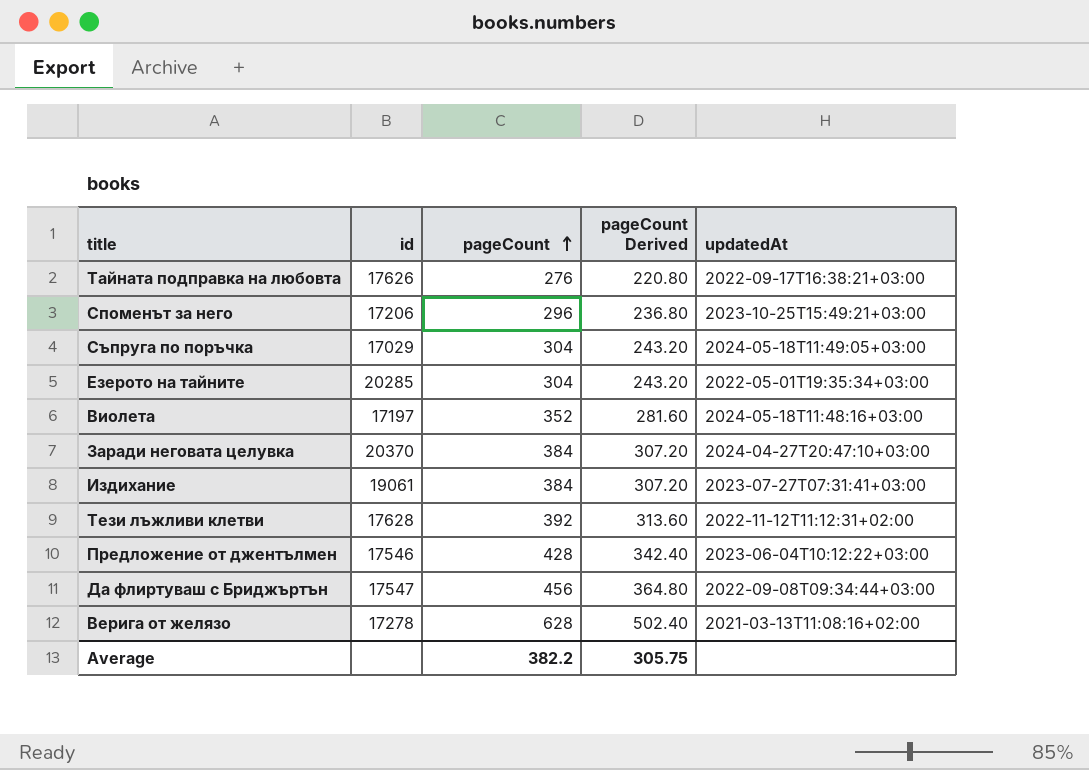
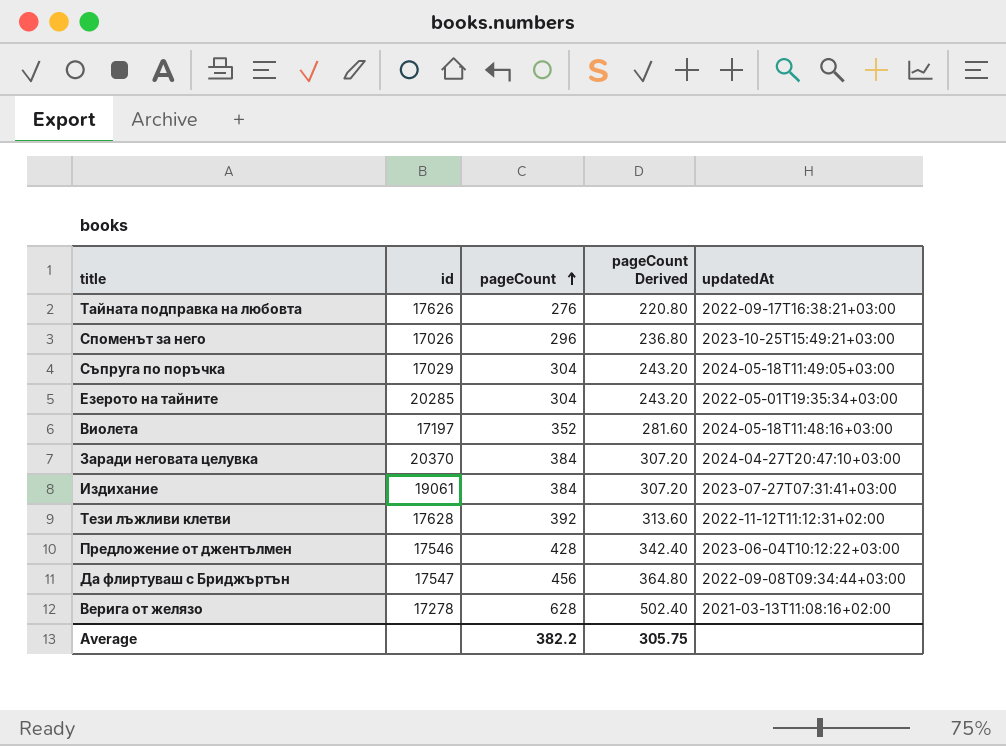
Споменът за него | id: 17206 -> 17026

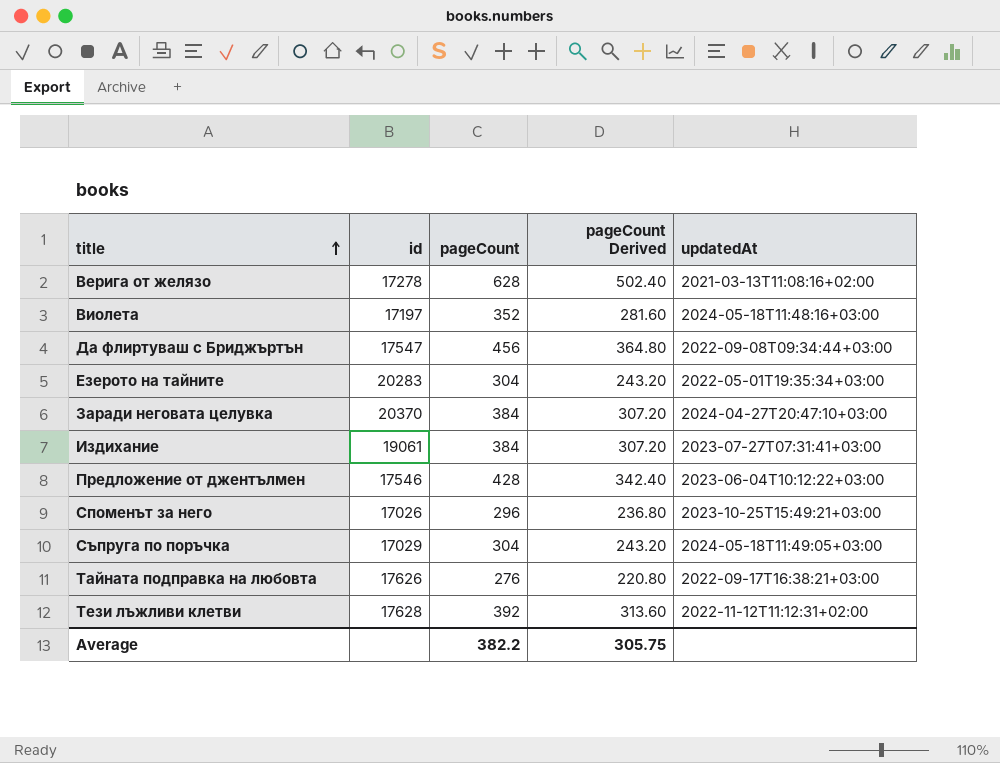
row order: pageCount ascending -> title ascending
Езерото на тайните | id: 20285 -> 20283

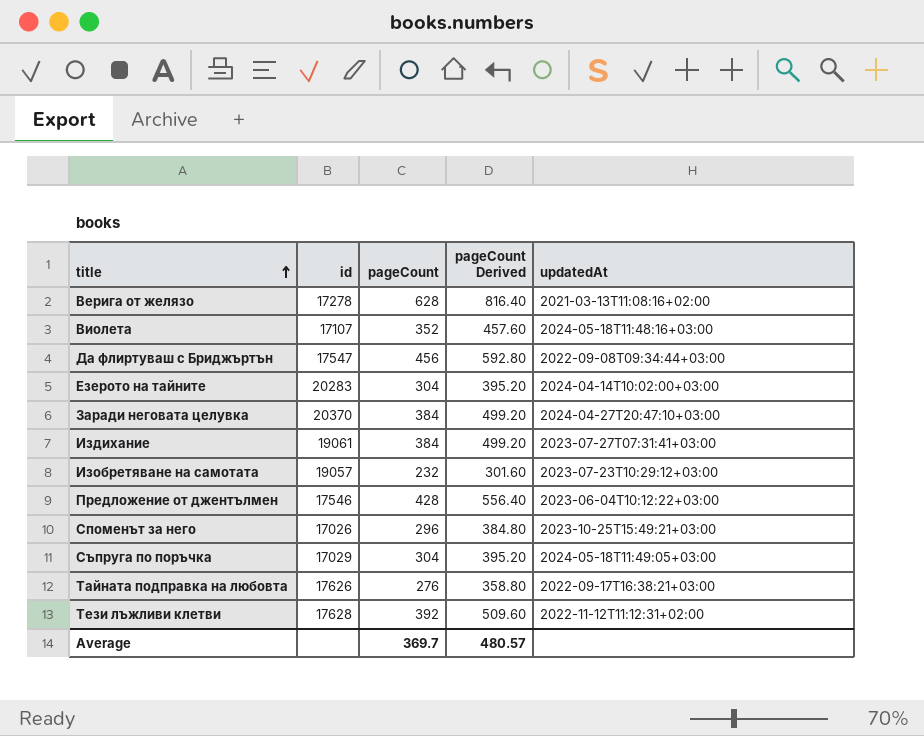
column pageCount Derived | formula: [pageCount] * 0.8 -> [pageCount] * 1.3
Виолета | id: 17197 -> 17107
Езерото на тайните | updatedAt: 2022-05-01T19:35:34+03:00 -> 2024-04-14T10:02:00+03:00
row Изобретяване на самотата: none -> 19057 | 232 | 301.60 | 2023-07-23T10:29:12+03:00
Average | pageCount: 382.2 -> 369.7
Average | pageCount Derived: 305.75 -> 480.57

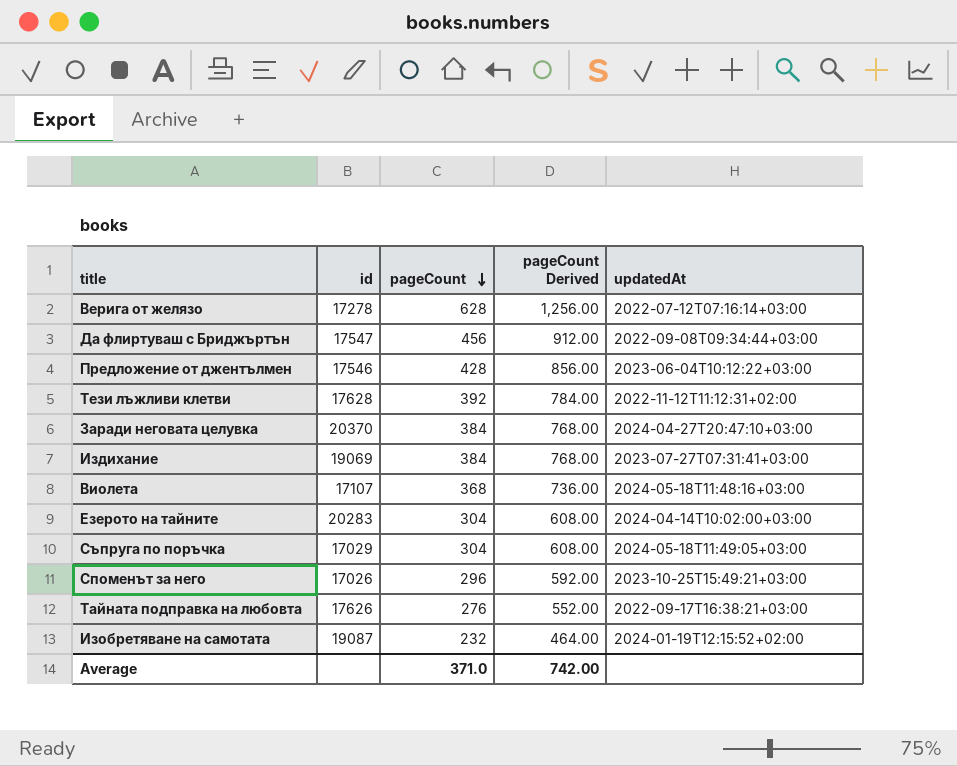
row order: title ascending -> pageCount descending
column pageCount Derived | formula: [pageCount] * 1.3 -> [pageCount] * 2
Верига от желязо | updatedAt: 2021-03-13T11:08:16+02:00 -> 2022-07-12T07:16:14+03:00
Издихание | id: 19061 -> 19069
Виолета | pageCount: 352 -> 368
Изобретяване на самотата | id: 19057 -> 19087
Изобретяване на самотата | updatedAt: 2023-07-23T10:29:12+03:00 -> 2024-01-19T12:15:52+02:00
Average | pageCount: 369.7 -> 371.0
Average | pageCount Derived: 480.57 -> 742.00

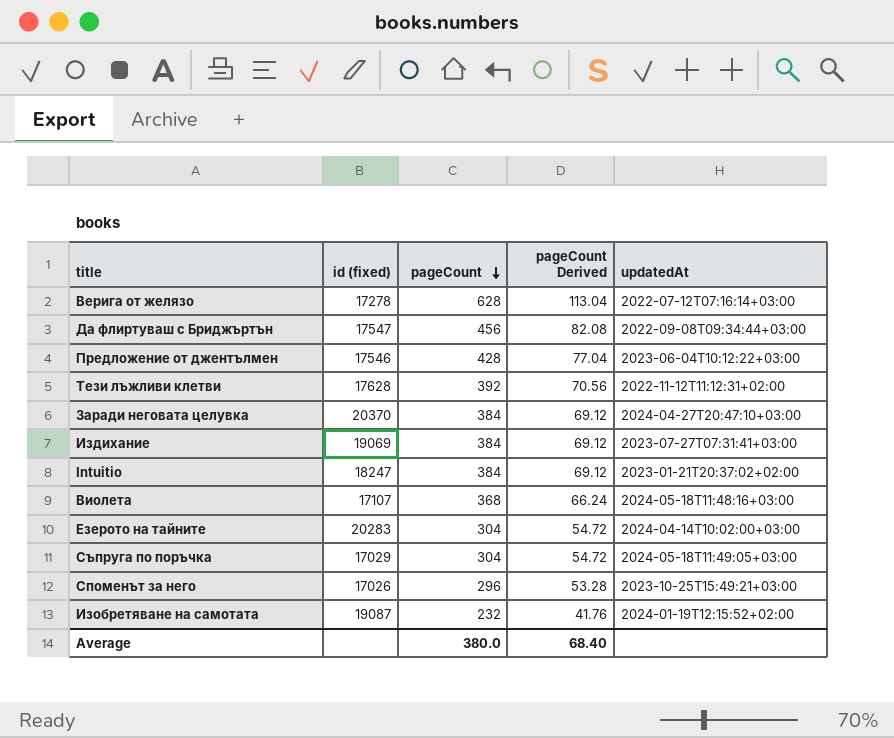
column name: id -> id (fixed)
column pageCount Derived | formula: [pageCount] * 2 -> [pageCount] * 0.18
row Тайната подправка на любовта: 17626 | 276 | 552.00 | 2022-09-17T16:38:21+03:00 -> none
row Intuitio: none -> 18247 | 384 | 69.12 | 2023-01-21T20:37:02+02:00
Average | pageCount: 371.0 -> 380.0
Average | pageCount Derived: 742.00 -> 68.40

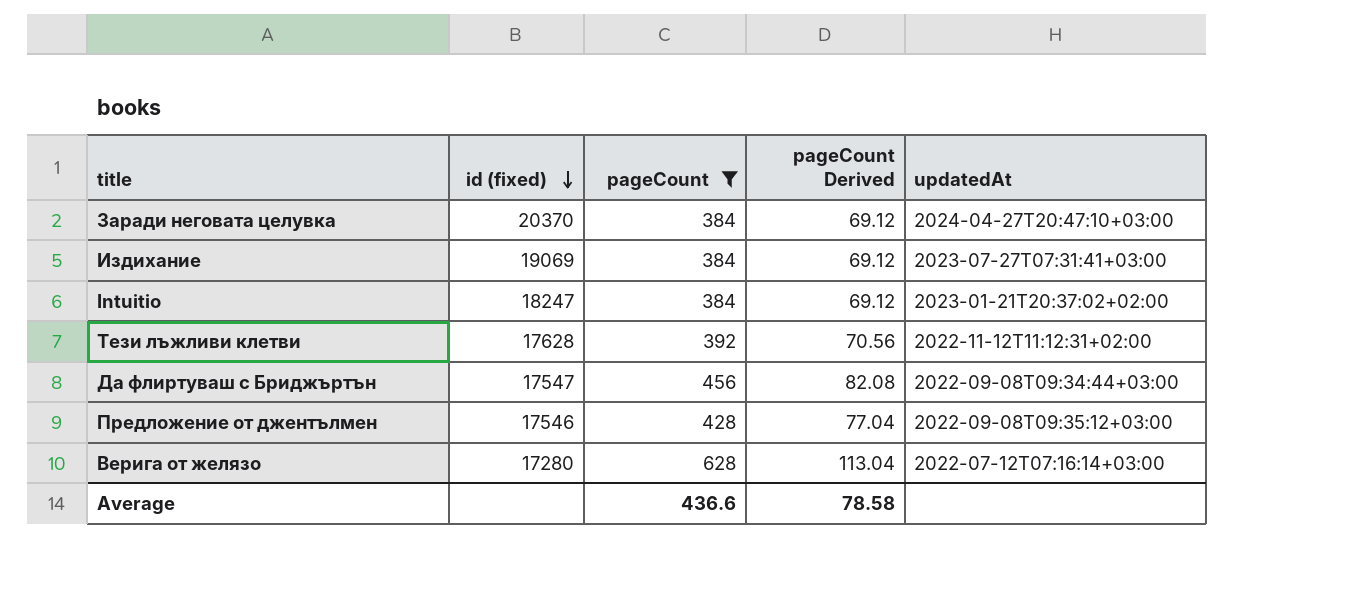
filter: none -> pageCount >= 384
row order: pageCount descending -> id (fixed) descending
Предложение от джентълмен | updatedAt: 2023-06-04T10:12:22+03:00 -> 2022-09-08T09:35:12+03:00
Верига от желязо | id (fixed): 17278 -> 17280
Average | pageCount: 380.0 -> 436.6
Average | pageCount Derived: 68.40 -> 78.58

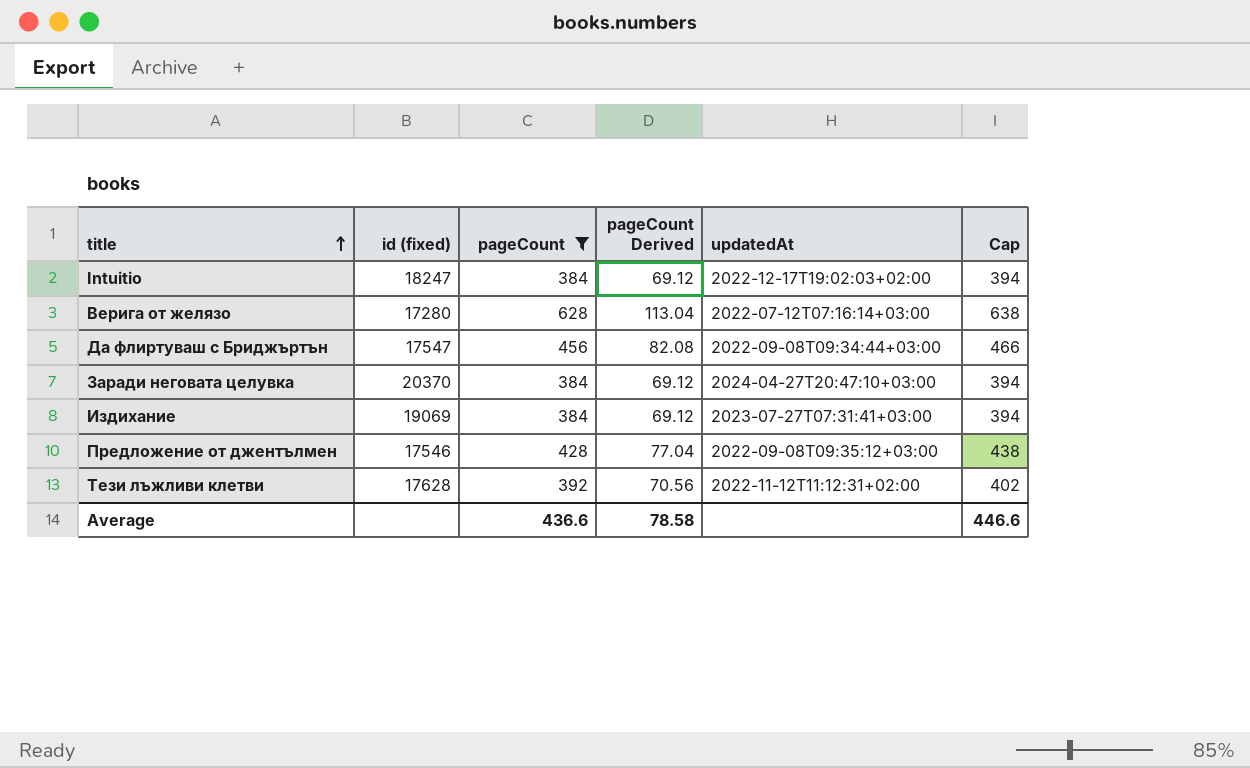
row order: id (fixed) descending -> title ascending
column Cap | formula: none -> [pageCount] + 10
Intuitio | updatedAt: 2023-01-21T20:37:02+02:00 -> 2022-12-17T19:02:03+02:00

